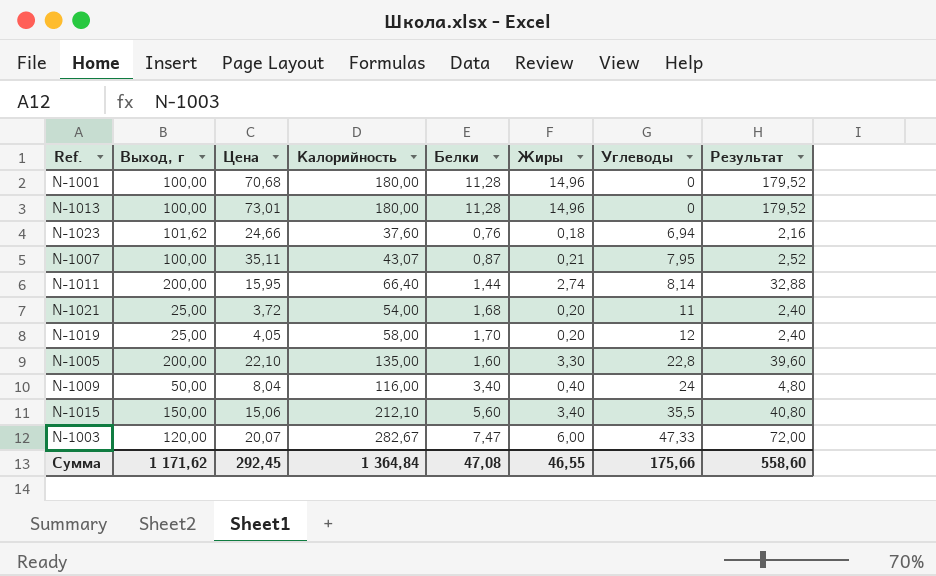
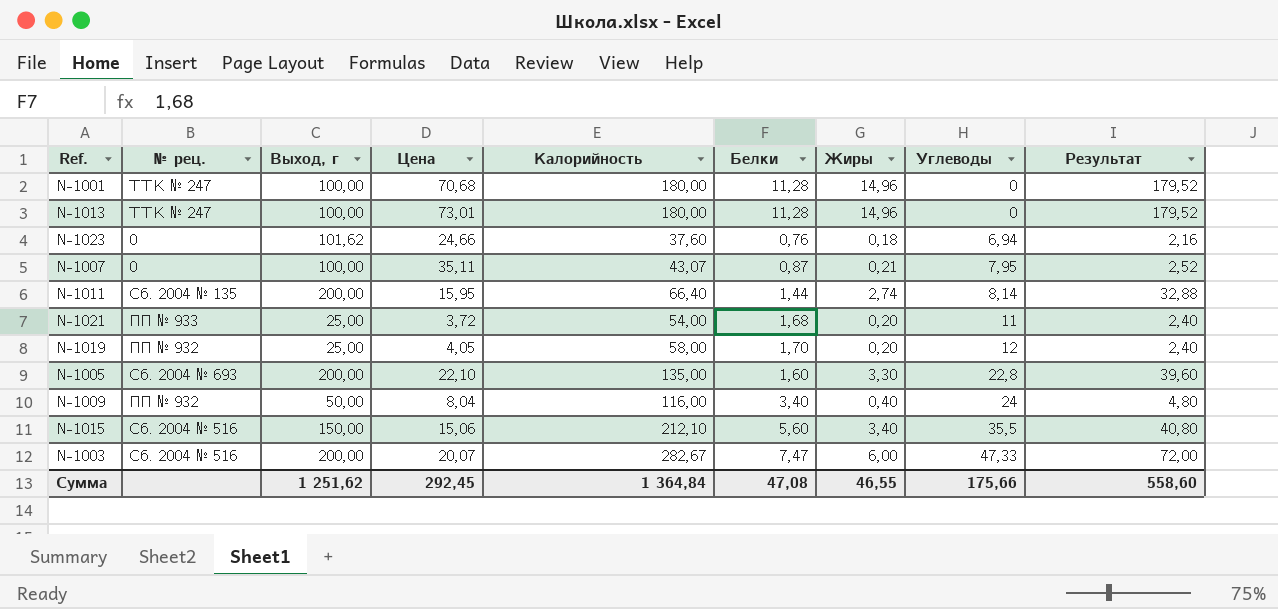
column № рец. | position: none -> 2
N-1003 | Выход, г: 120,00 -> 200,00
Сумма | Выход, г: 1 171,62 -> 1 251,62

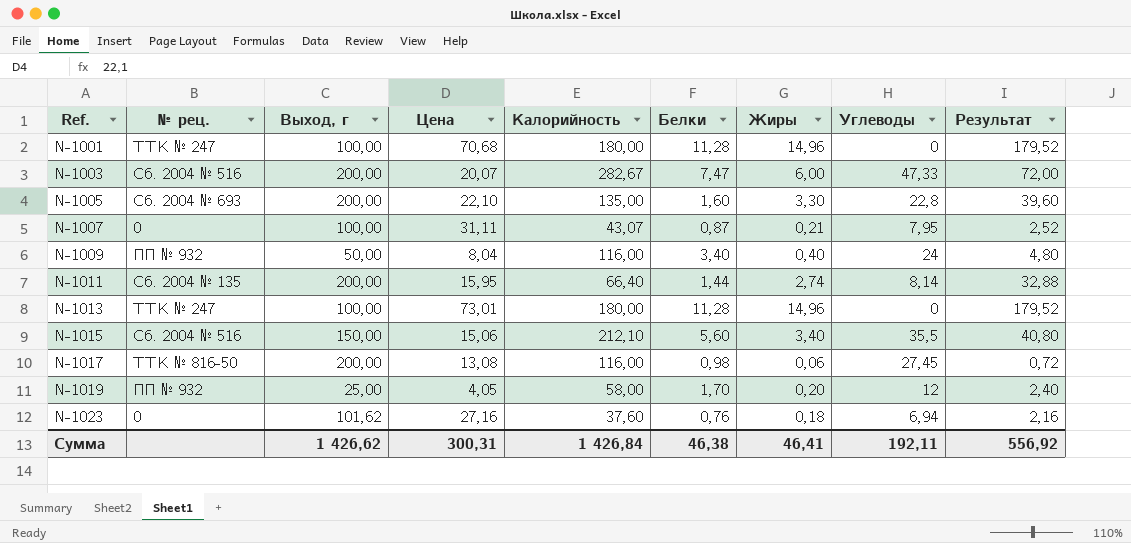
row order: Углеводы ascending -> Ref. ascending
row N-1021: ПП № 933 | 25,00 | 3,72 | 54,00 | 1,68 | 0,20 | 11 | 2,40 -> none
N-1007 | Цена: 35,11 -> 31,11
row N-1017: none -> ТТК № 816-50 | 200,00 | 13,08 | 116,00 | 0,98 | 0,06 | 27,45 | 0,72
N-1023 | Цена: 24,66 -> 27,16
Сумма | Выход, г: 1 251,62 -> 1 426,62
Сумма | Цена: 292,45 -> 300,31
Сумма | Калорийность: 1 364,84 -> 1 426,84
Сумма | Белки: 47,08 -> 46,38
Сумма | Жиры: 46,55 -> 46,41
Сумма | Углеводы: 175,66 -> 192,11
Сумма | Результат: 558,60 -> 556,92

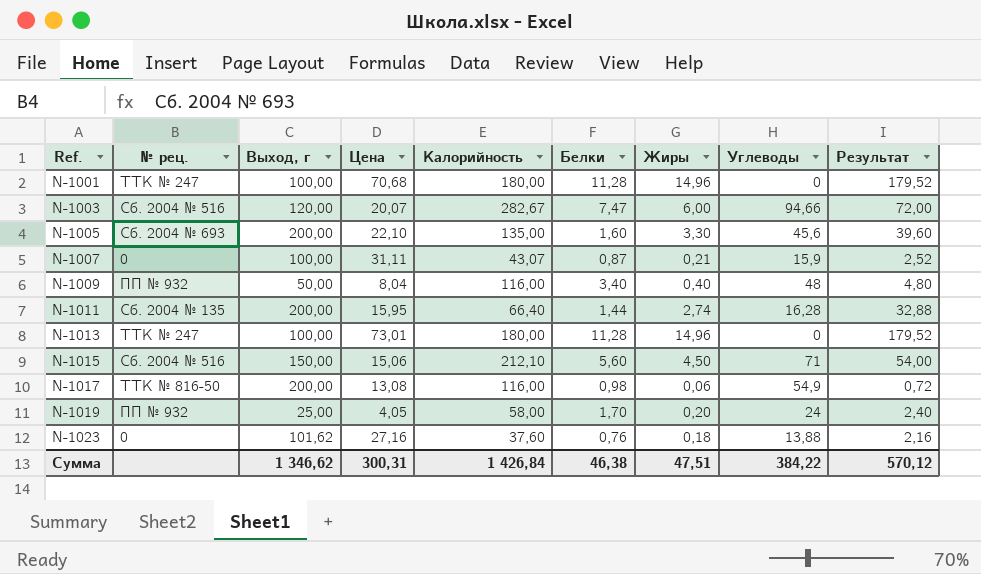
N-1003 | Выход, г: 200,00 -> 120,00
N-1003 | Углеводы: 47,33 -> 94,66
N-1005 | Углеводы: 22,8 -> 45,6
N-1007 | Углеводы: 7,95 -> 15,9
N-1009 | Углеводы: 24 -> 48
N-1011 | Углеводы: 8,14 -> 16,28
N-1015 | Жиры: 3,40 -> 4,50
N-1015 | Углеводы: 35,5 -> 71
N-1015 | Результат: 40,80 -> 54,00
N-1017 | Углеводы: 27,45 -> 54,9
N-1019 | Углеводы: 12 -> 24
N-1023 | Углеводы: 6,94 -> 13,88
Сумма | Выход, г: 1 426,62 -> 1 346,62
Сумма | Жиры: 46,41 -> 47,51
Сумма | Углеводы: 192,11 -> 384,22
Сумма | Результат: 556,92 -> 570,12

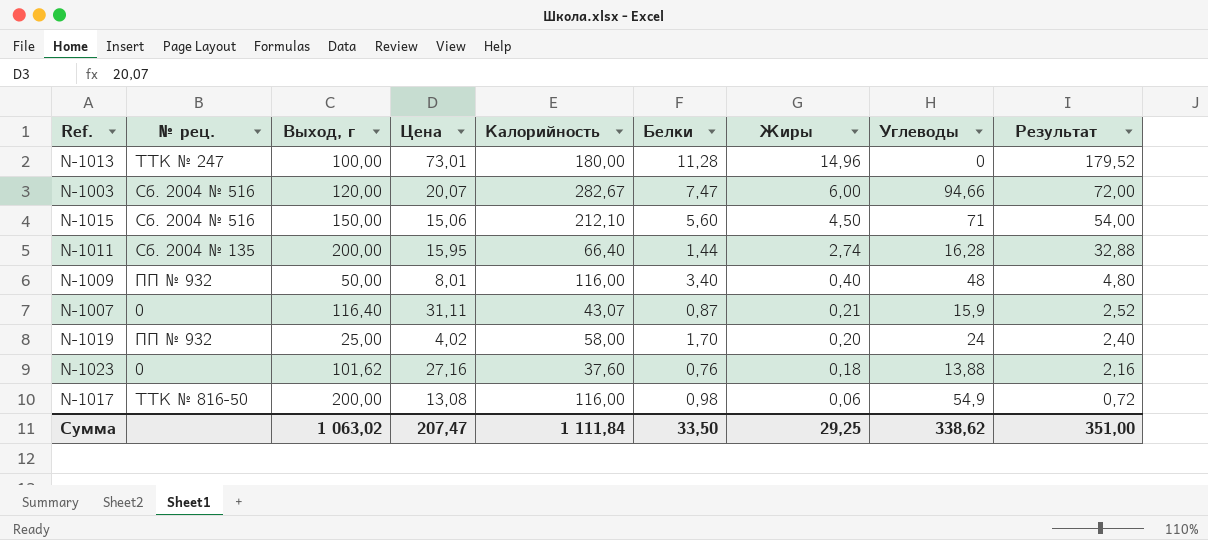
row order: Ref. ascending -> Жиры descending
row N-1001: ТТК № 247 | 100,00 | 70,68 | 180,00 | 11,28 | 14,96 | 0 | 179,52 -> none
row N-1005: Сб. 2004 № 693 | 200,00 | 22,10 | 135,00 | 1,60 | 3,30 | 45,6 | 39,60 -> none
N-1009 | Цена: 8,04 -> 8,01
N-1007 | Выход, г: 100,00 -> 116,40
N-1019 | Цена: 4,05 -> 4,02
Сумма | Выход, г: 1 346,62 -> 1 063,02
Сумма | Цена: 300,31 -> 207,47
Сумма | Калорийность: 1 426,84 -> 1 111,84
Сумма | Белки: 46,38 -> 33,50
Сумма | Жиры: 47,51 -> 29,25
Сумма | Углеводы: 384,22 -> 338,62
Сумма | Результат: 570,12 -> 351,00

